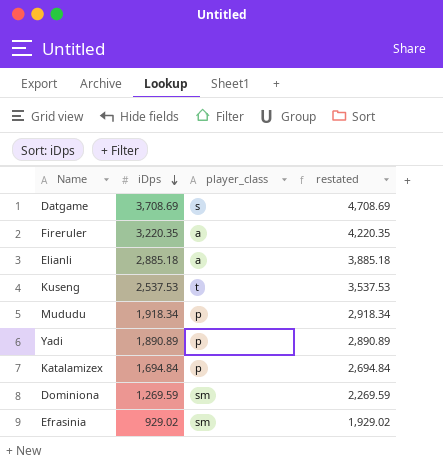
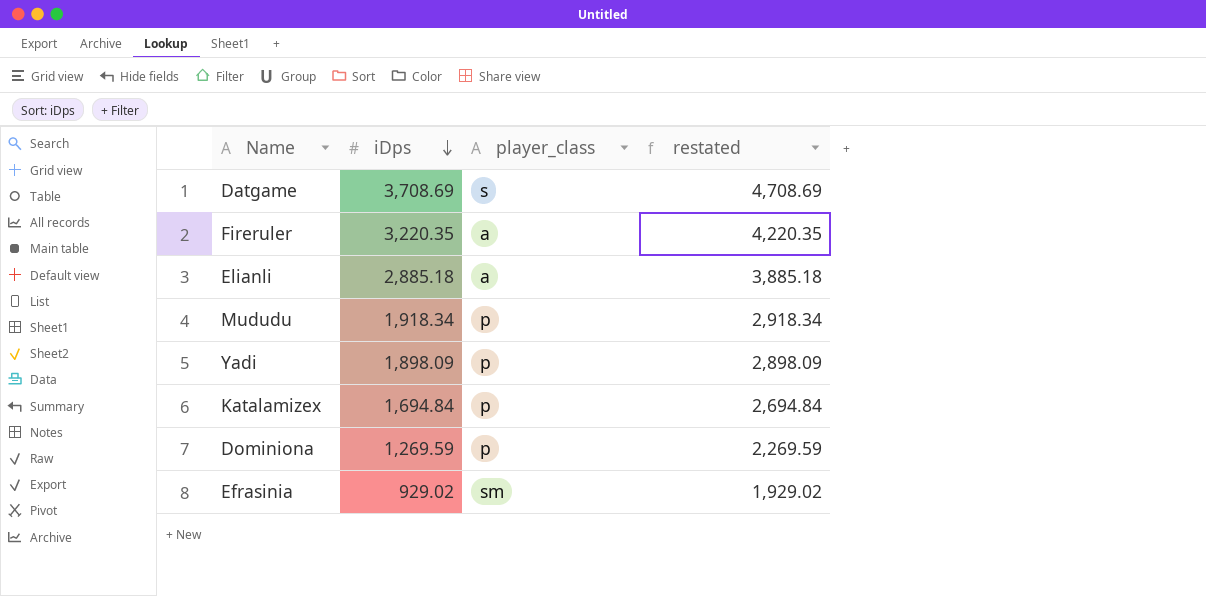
row Kuseng: 2,537.53 | t | 3,537.53 -> none
Yadi | iDps: 1,890.89 -> 1,898.09
Yadi | restated: 2,890.89 -> 2,898.09
Dominiona | player_class: sm -> p

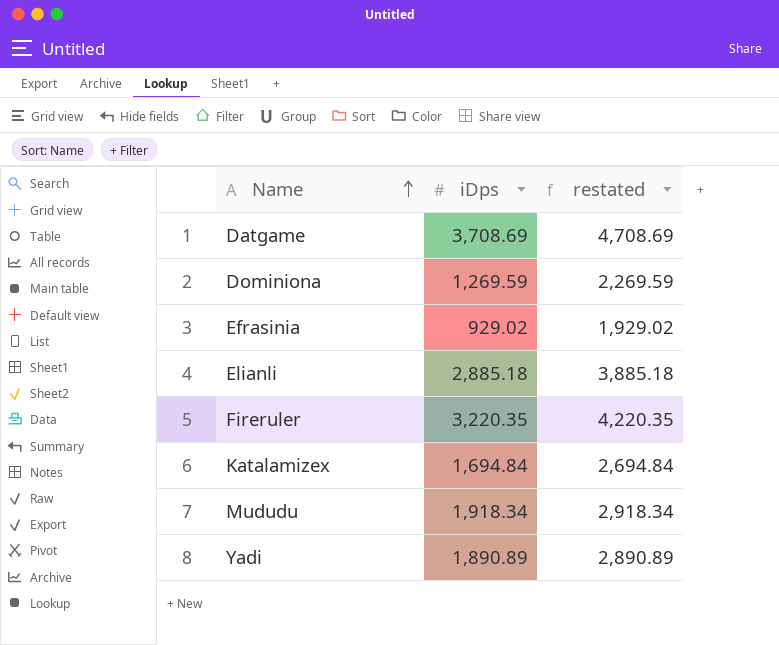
row order: iDps descending -> Name ascending
column player_class | position: 3 -> none
Yadi | iDps: 1,898.09 -> 1,890.89
Yadi | restated: 2,898.09 -> 2,890.89

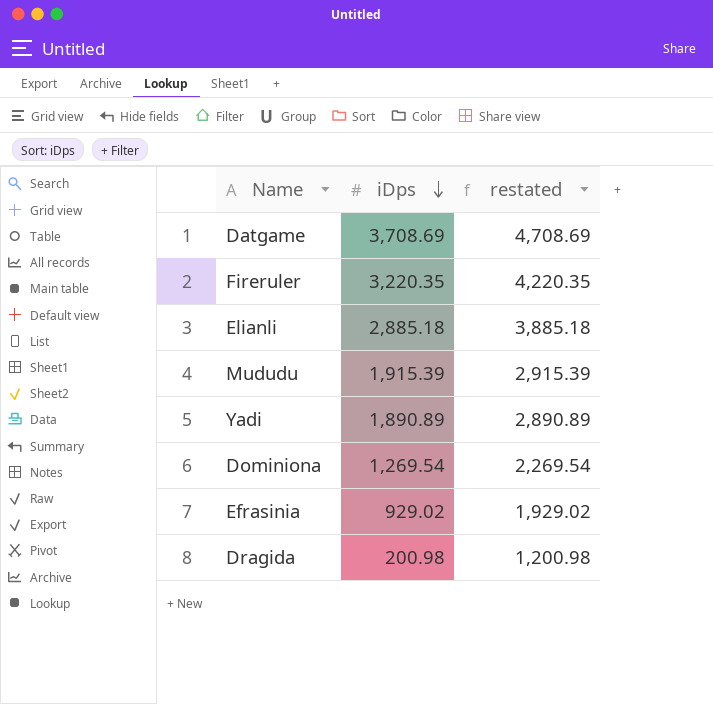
row order: Name ascending -> iDps descending
row Katalamizex: 1,694.84 | 2,694.84 -> none
Mududu | iDps: 1,918.34 -> 1,915.39
Mududu | restated: 2,918.34 -> 2,915.39
Dominiona | iDps: 1,269.59 -> 1,269.54
Dominiona | restated: 2,269.59 -> 2,269.54
row Dragida: none -> 200.98 | 1,200.98

